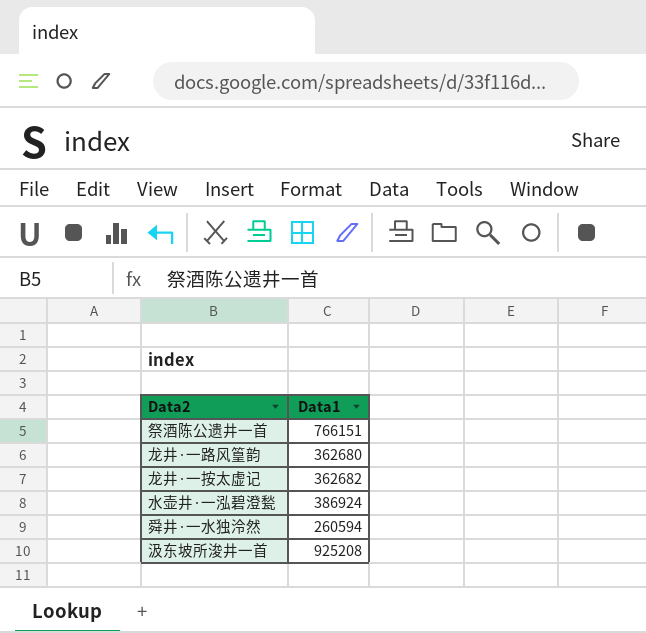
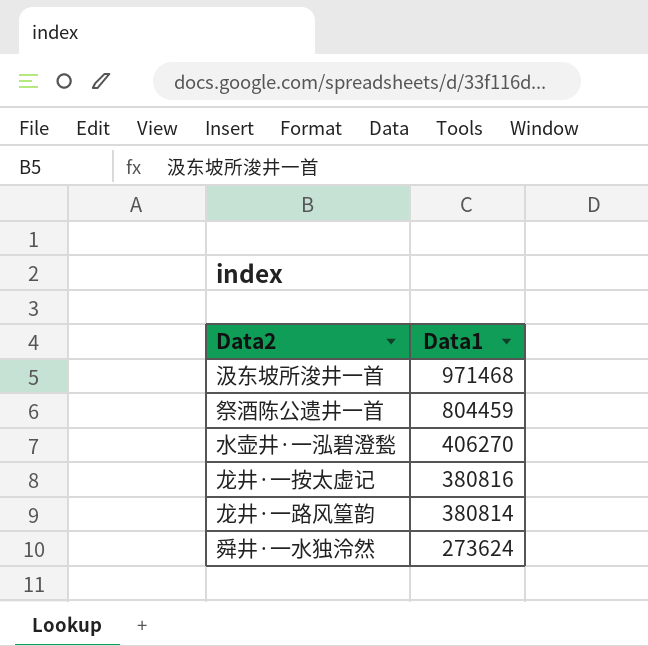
row order: none -> Data1 descending
汲东坡所浚井一首 | Data1: 925208 -> 971468
祭酒陈公遗井一首 | Data1: 766151 -> 804459
水壶井·一泓碧澄甃 | Data1: 386924 -> 406270
龙井·一按太虚记 | Data1: 362682 -> 380816
龙井·一路风篁韵 | Data1: 362680 -> 380814
舜井·一水独泠然 | Data1: 260594 -> 273624

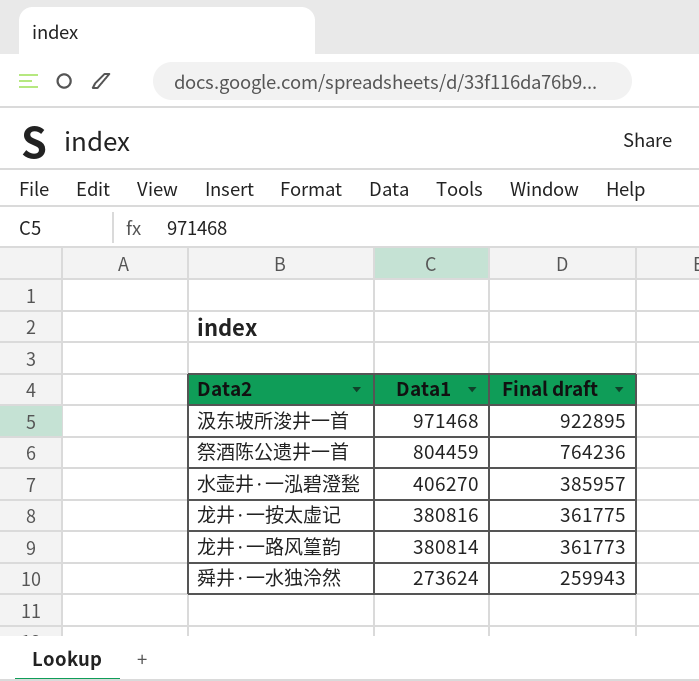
column Final draft | formula: none -> [Data1] * 0.95

